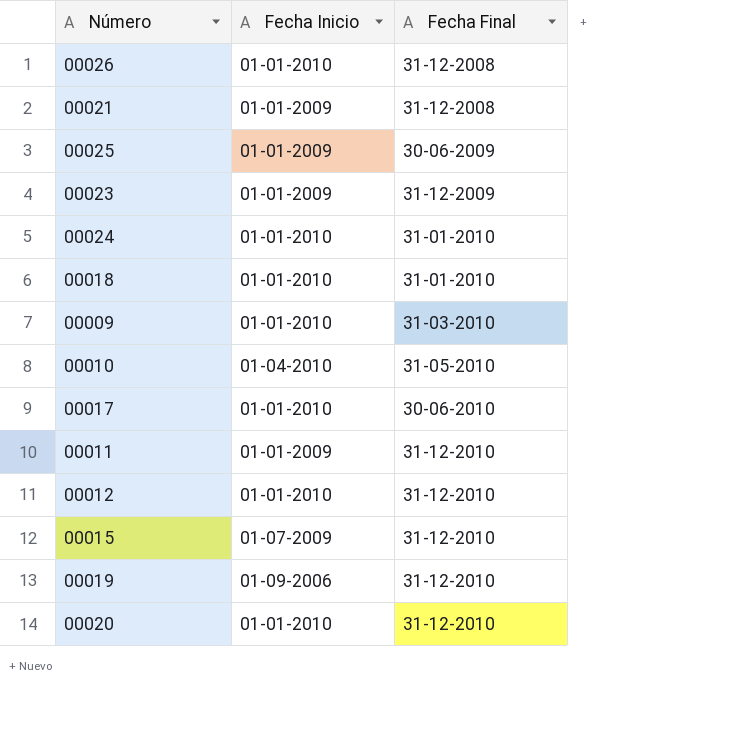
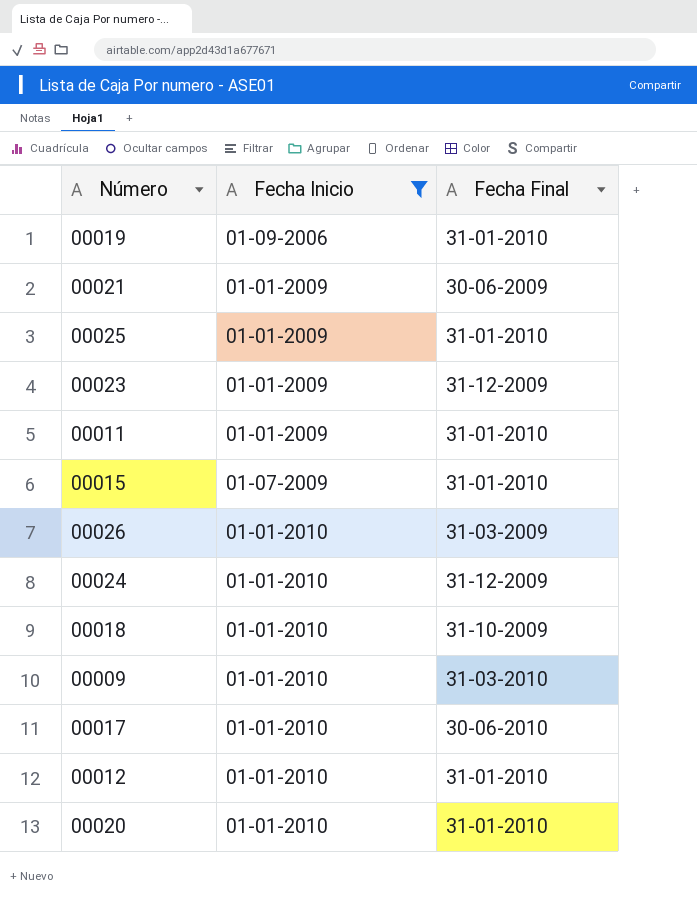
filter: none -> Fecha Inicio != 01-04-2010
row order: Fecha Final ascending -> Fecha Inicio ascending
00019 | Fecha Final: 31-12-2010 -> 31-01-2010
00021 | Fecha Final: 31-12-2008 -> 30-06-2009
00025 | Fecha Final: 30-06-2009 -> 31-01-2010
00011 | Fecha Final: 31-12-2010 -> 31-01-2010
00015 | Fecha Final: 31-12-2010 -> 31-01-2010
00026 | Fecha Final: 31-12-2008 -> 31-03-2009
00024 | Fecha Final: 31-01-2010 -> 31-12-2009
00018 | Fecha Final: 31-01-2010 -> 31-10-2009
00012 | Fecha Final: 31-12-2010 -> 31-01-2010
00020 | Fecha Final: 31-12-2010 -> 31-01-2010

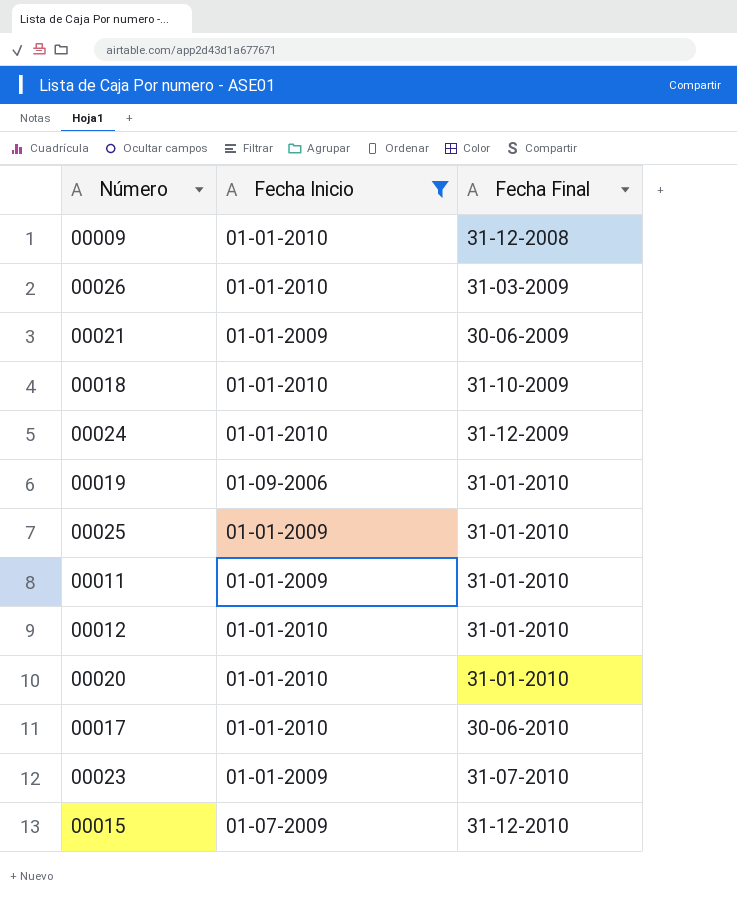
row order: Fecha Inicio ascending -> Fecha Final ascending
00009 | Fecha Final: 31-03-2010 -> 31-12-2008
00023 | Fecha Final: 31-12-2009 -> 31-07-2010
00015 | Fecha Final: 31-01-2010 -> 31-12-2010

